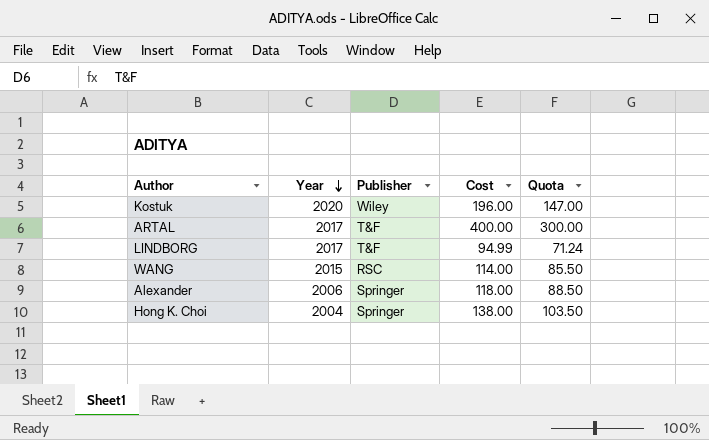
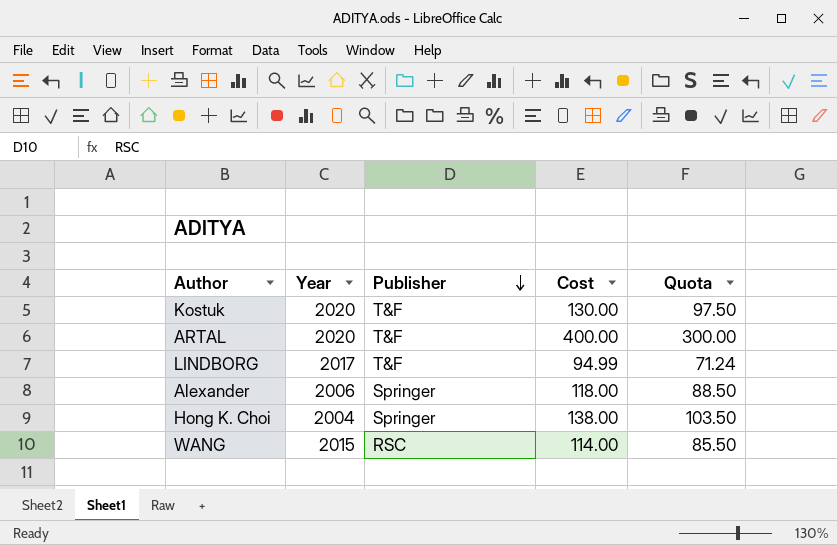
row order: Year descending -> Publisher descending
Kostuk | Publisher: Wiley -> T&F
Kostuk | Cost: 196.00 -> 130.00
Kostuk | Quota: 147.00 -> 97.50
ARTAL | Year: 2017 -> 2020

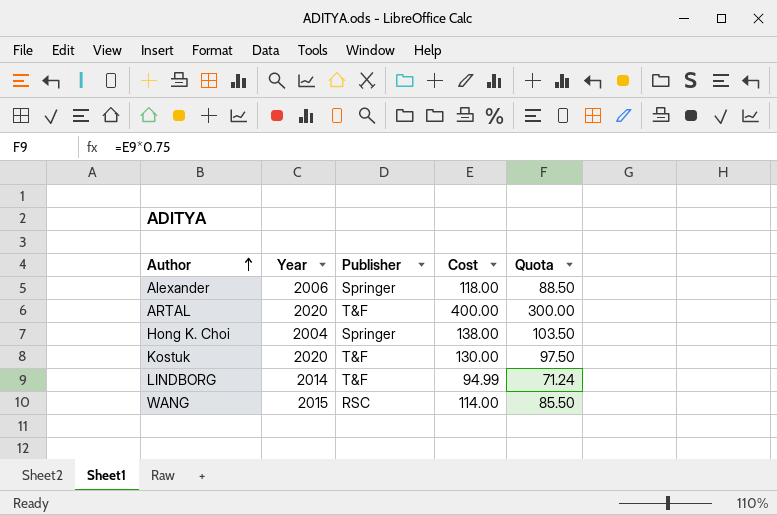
row order: Publisher descending -> Author ascending
LINDBORG | Year: 2017 -> 2014

